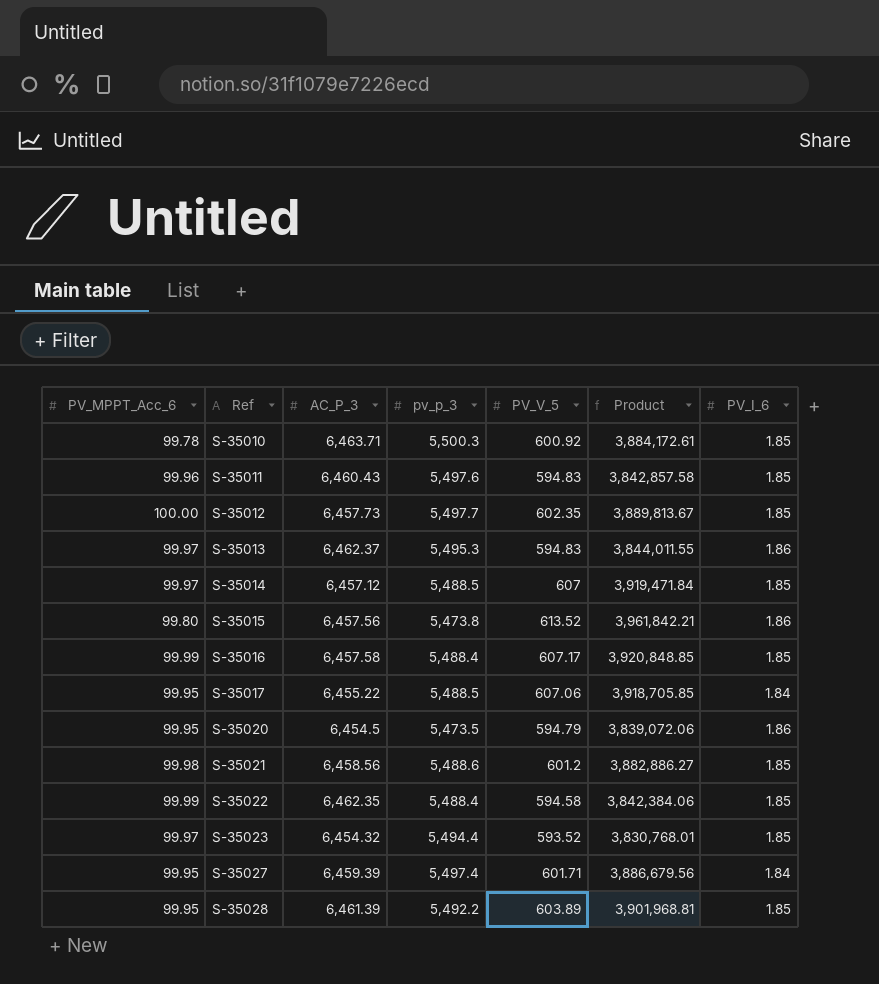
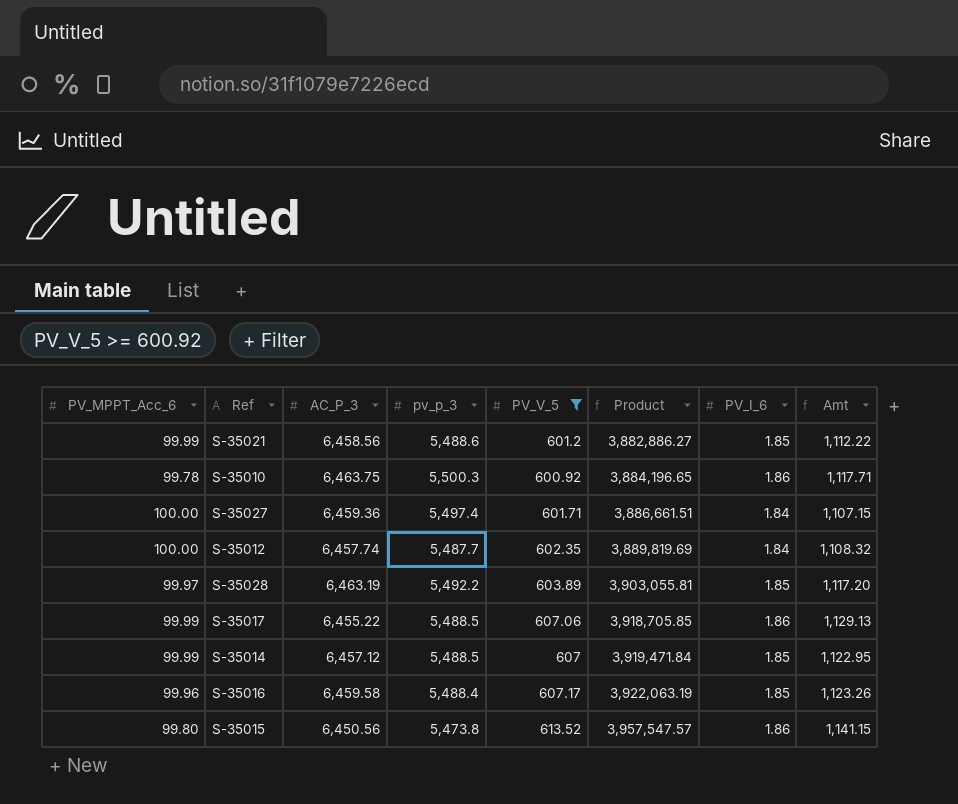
filter: none -> PV_V_5 >= 600.92
row order: Ref ascending -> Product ascending
column Amt | formula: none -> [PV_V_5] * [PV_I_6]
S-35021 | PV_MPPT_Acc_6: 99.98 -> 99.99
S-35010 | AC_P_3: 6,463.71 -> 6,463.75
S-35010 | Product: 3,884,172.61 -> 3,884,196.65
S-35010 | PV_I_6: 1.85 -> 1.86
S-35027 | PV_MPPT_Acc_6: 99.95 -> 100.00
S-35027 | AC_P_3: 6,459.39 -> 6,459.36
S-35027 | Product: 3,886,679.56 -> 3,886,661.51
S-35012 | AC_P_3: 6,457.73 -> 6,457.74
S-35012 | pv_p_3: 5,497.7 -> 5,487.7
S-35012 | Product: 3,889,813.67 -> 3,889,819.69
S-35012 | PV_I_6: 1.85 -> 1.84
S-35028 | PV_MPPT_Acc_6: 99.95 -> 99.97
S-35028 | AC_P_3: 6,461.39 -> 6,463.19
S-35028 | Product: 3,901,968.81 -> 3,903,055.81
S-35017 | PV_MPPT_Acc_6: 99.95 -> 99.99
S-35017 | PV_I_6: 1.84 -> 1.86
S-35014 | PV_MPPT_Acc_6: 99.97 -> 99.99
S-35016 | PV_MPPT_Acc_6: 99.99 -> 99.96
S-35016 | AC_P_3: 6,457.58 -> 6,459.58
S-35016 | Product: 3,920,848.85 -> 3,922,063.19
S-35015 | AC_P_3: 6,457.56 -> 6,450.56
S-35015 | Product: 3,961,842.21 -> 3,957,547.57

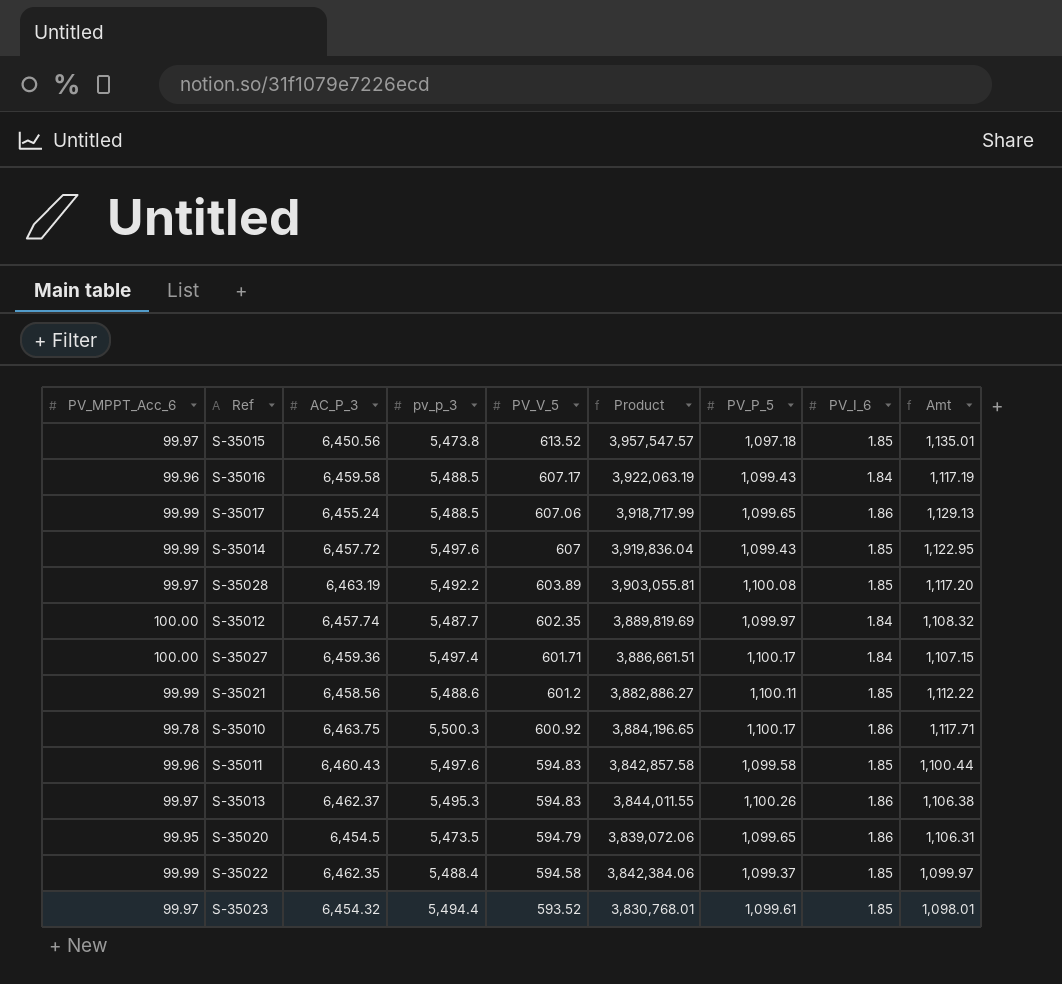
filter: PV_V_5 >= 600.92 -> none
row order: Product ascending -> PV_V_5 descending
column PV_P_5 | position: none -> 7
S-35015 | PV_MPPT_Acc_6: 99.80 -> 99.97
S-35015 | PV_I_6: 1.86 -> 1.85
S-35015 | Amt: 1,141.15 -> 1,135.01
S-35016 | pv_p_3: 5,488.4 -> 5,488.5
S-35016 | PV_I_6: 1.85 -> 1.84
S-35016 | Amt: 1,123.26 -> 1,117.19
S-35017 | AC_P_3: 6,455.22 -> 6,455.24
S-35017 | Product: 3,918,705.85 -> 3,918,717.99
S-35014 | AC_P_3: 6,457.12 -> 6,457.72
S-35014 | pv_p_3: 5,488.5 -> 5,497.6
S-35014 | Product: 3,919,471.84 -> 3,919,836.04

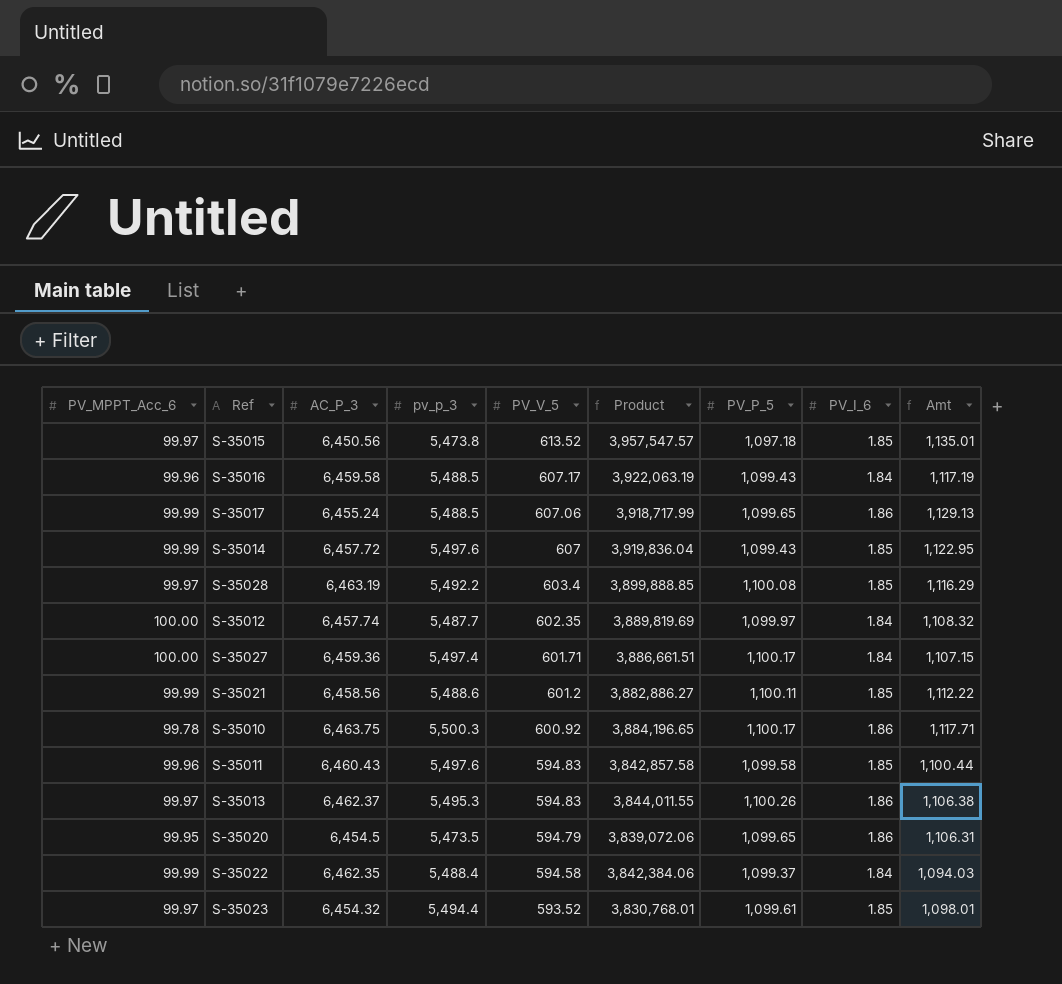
S-35028 | PV_V_5: 603.89 -> 603.4
S-35028 | Product: 3,903,055.81 -> 3,899,888.85
S-35028 | Amt: 1,117.20 -> 1,116.29
S-35022 | PV_I_6: 1.85 -> 1.84
S-35022 | Amt: 1,099.97 -> 1,094.03

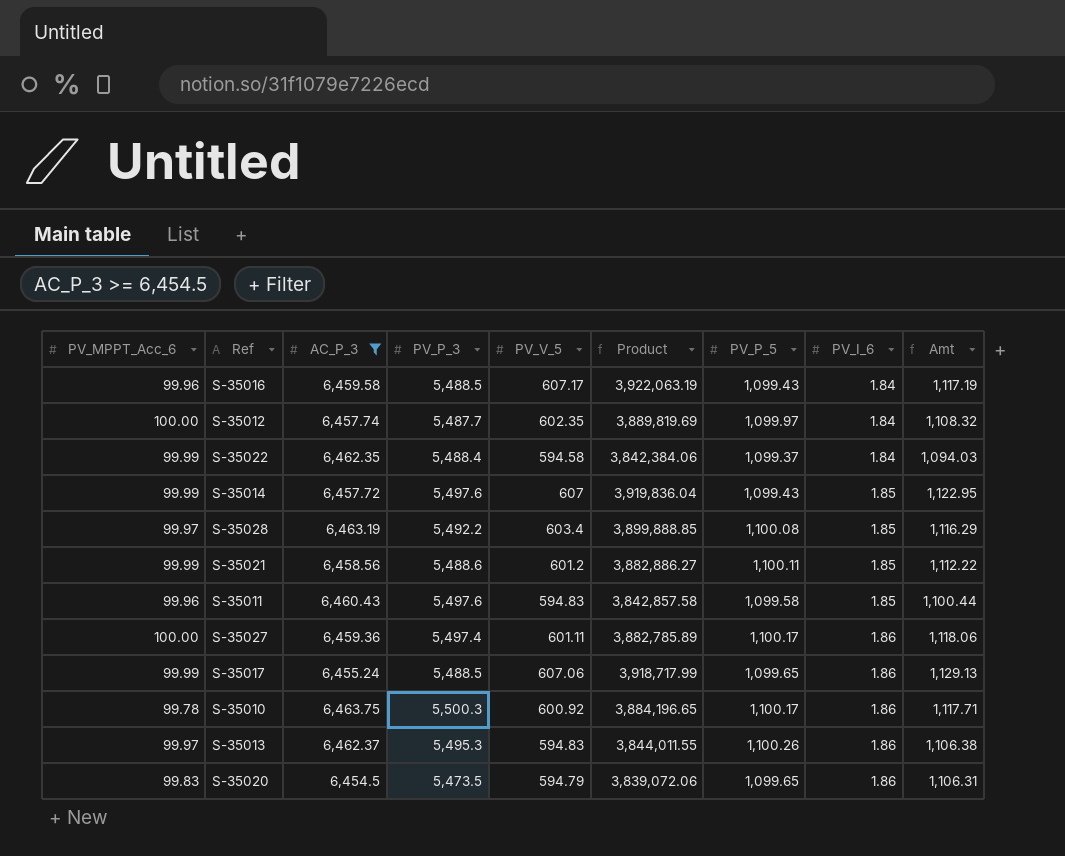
filter: none -> AC_P_3 >= 6,454.5
row order: PV_V_5 descending -> PV_I_6 ascending
column name: pv_p_3 -> PV_P_3
S-35027 | PV_V_5: 601.71 -> 601.11
S-35027 | Product: 3,886,661.51 -> 3,882,785.89
S-35027 | PV_I_6: 1.84 -> 1.86
S-35027 | Amt: 1,107.15 -> 1,118.06
S-35020 | PV_MPPT_Acc_6: 99.95 -> 99.83

